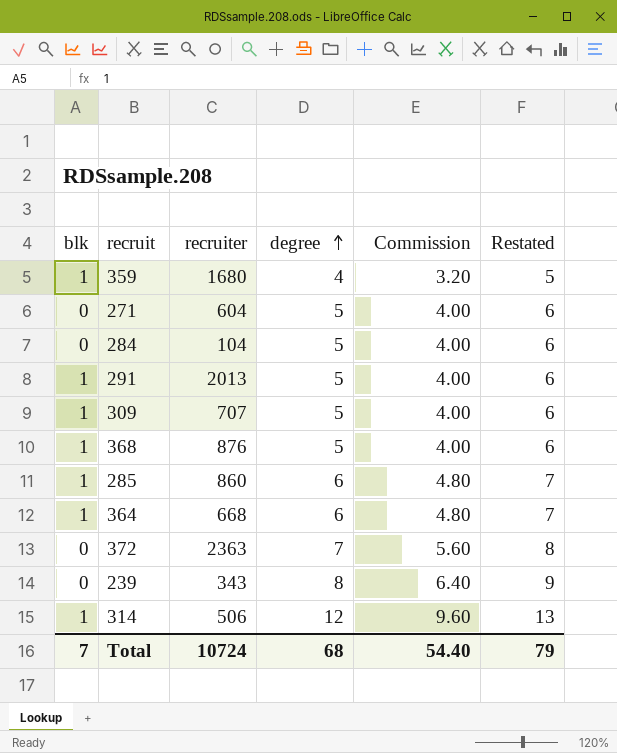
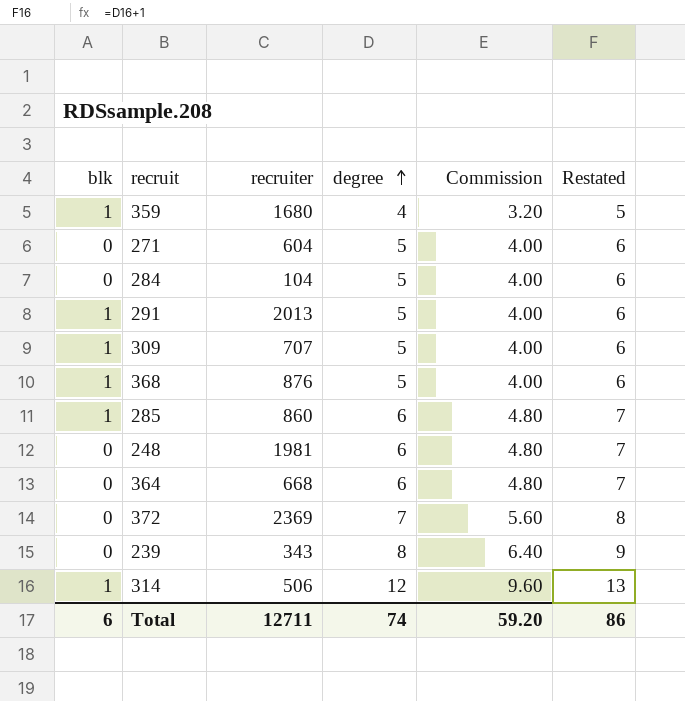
row 248: none -> 0 | 1981 | 6 | 4.80 | 7
364 | blk: 1 -> 0
372 | recruiter: 2363 -> 2369
Total | blk: 7 -> 6
Total | recruiter: 10724 -> 12711
Total | degree: 68 -> 74
Total | Commission: 54.40 -> 59.20
Total | Restated: 79 -> 86

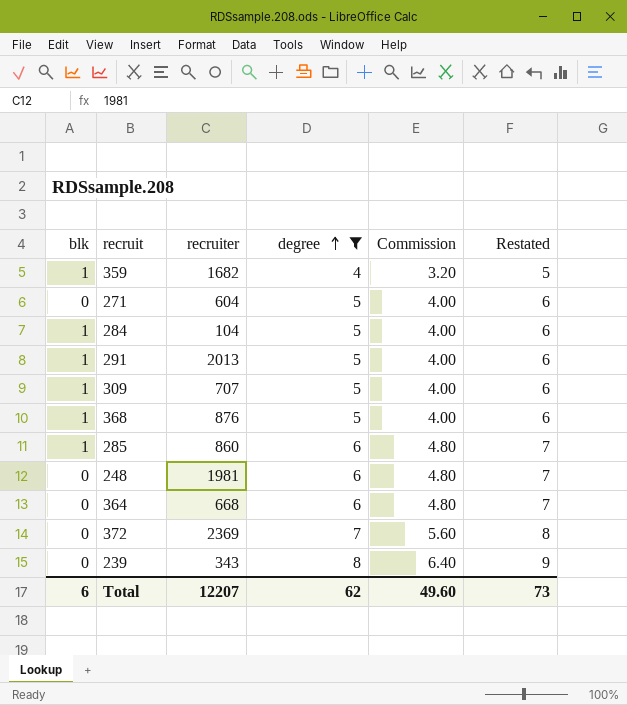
filter: none -> degree != 12
359 | recruiter: 1680 -> 1682
284 | blk: 0 -> 1
Total | recruiter: 12711 -> 12207
Total | degree: 74 -> 62
Total | Commission: 59.20 -> 49.60
Total | Restated: 86 -> 73

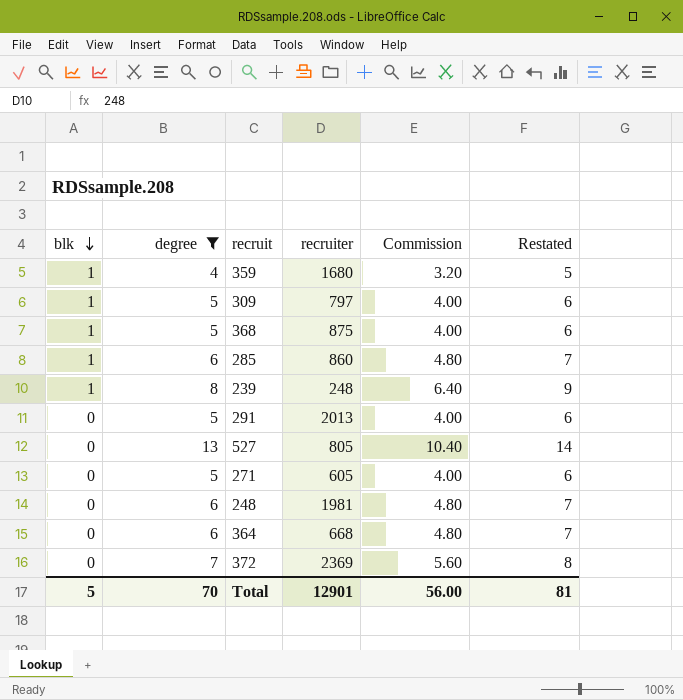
row order: degree ascending -> blk descending
column degree | position: 4 -> 2
row 284: 1 | 104 | 5 | 4.00 | 6 -> none
359 | recruiter: 1682 -> 1680
309 | recruiter: 707 -> 797
368 | recruiter: 876 -> 875
239 | blk: 0 -> 1
239 | recruiter: 343 -> 248
291 | blk: 1 -> 0
row 527: none -> 0 | 13 | 805 | 10.40 | 14
271 | recruiter: 604 -> 605
Total | blk: 6 -> 5
Total | degree: 62 -> 70
Total | recruiter: 12207 -> 12901
Total | Commission: 49.60 -> 56.00
Total | Restated: 73 -> 81

